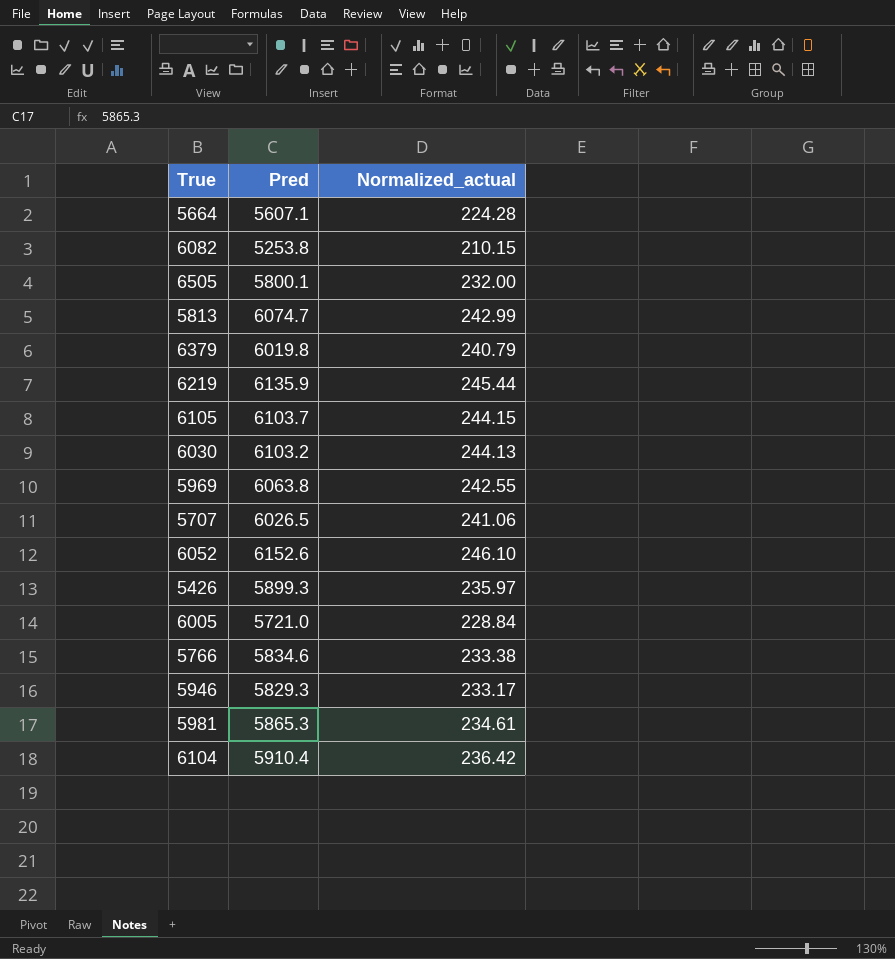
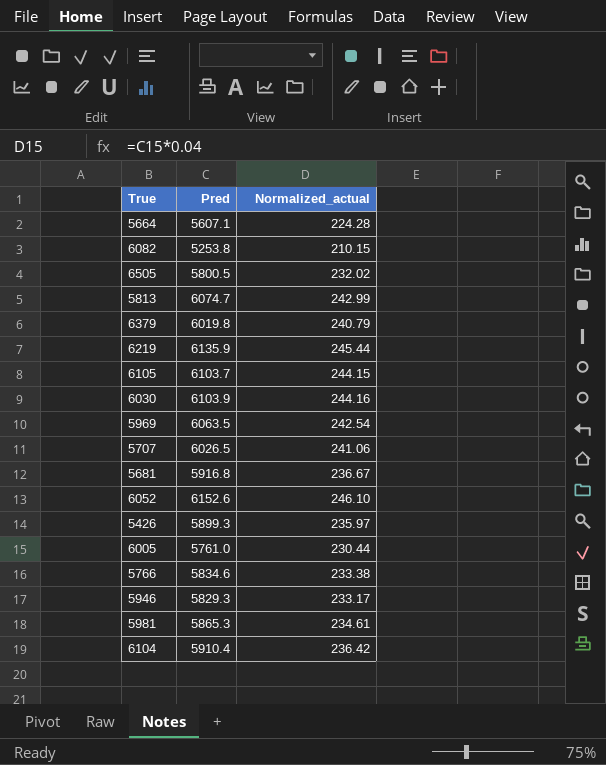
6505 | Pred: 5800.1 -> 5800.5
6505 | Normalized_actual: 232.00 -> 232.02
6030 | Pred: 6103.2 -> 6103.9
6030 | Normalized_actual: 244.13 -> 244.16
5969 | Pred: 6063.8 -> 6063.5
5969 | Normalized_actual: 242.55 -> 242.54
row 5681: none -> 5916.8 | 236.67
6005 | Pred: 5721.0 -> 5761.0
6005 | Normalized_actual: 228.84 -> 230.44

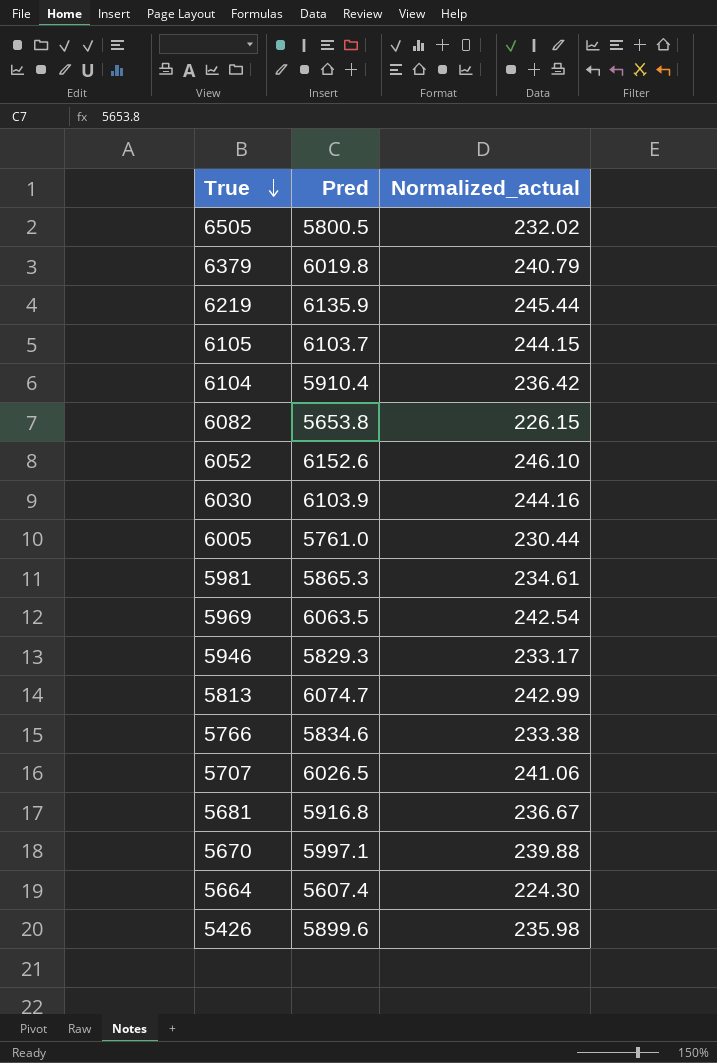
row order: none -> True descending
6082 | Pred: 5253.8 -> 5653.8
6082 | Normalized_actual: 210.15 -> 226.15
row 5670: none -> 5997.1 | 239.88
5664 | Pred: 5607.1 -> 5607.4
5664 | Normalized_actual: 224.28 -> 224.30
5426 | Pred: 5899.3 -> 5899.6
5426 | Normalized_actual: 235.97 -> 235.98

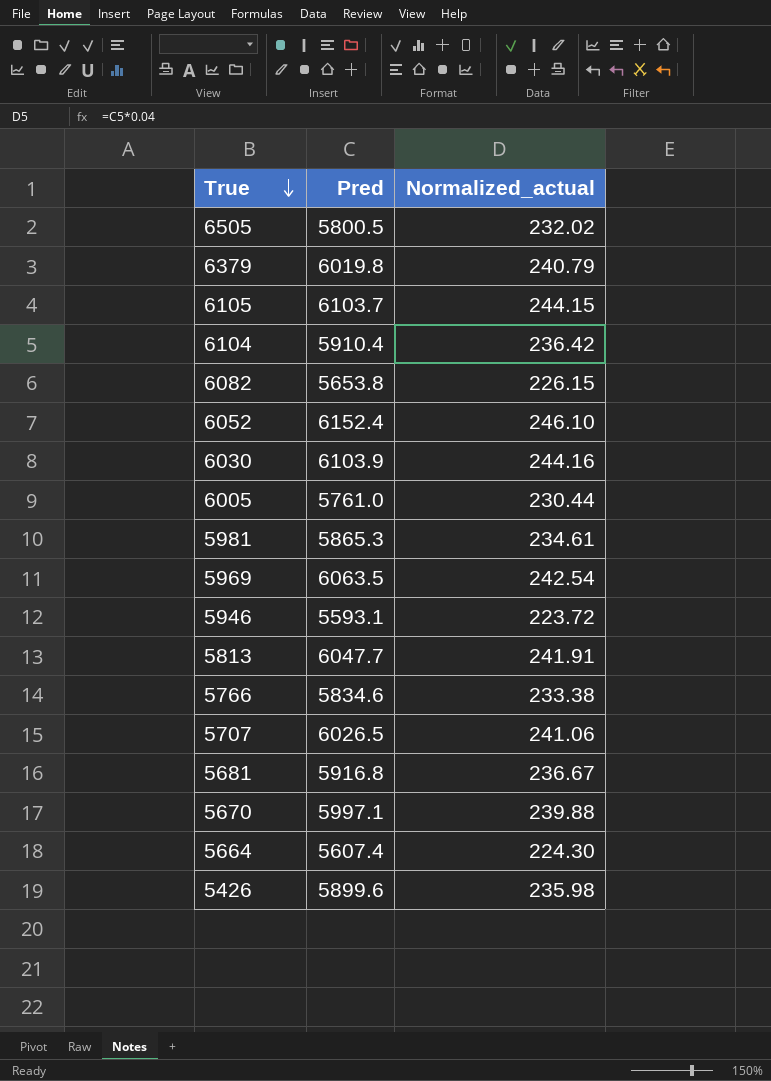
row 6219: 6135.9 | 245.44 -> none
6052 | Pred: 6152.6 -> 6152.4
5946 | Pred: 5829.3 -> 5593.1
5946 | Normalized_actual: 233.17 -> 223.72
5813 | Pred: 6074.7 -> 6047.7
5813 | Normalized_actual: 242.99 -> 241.91

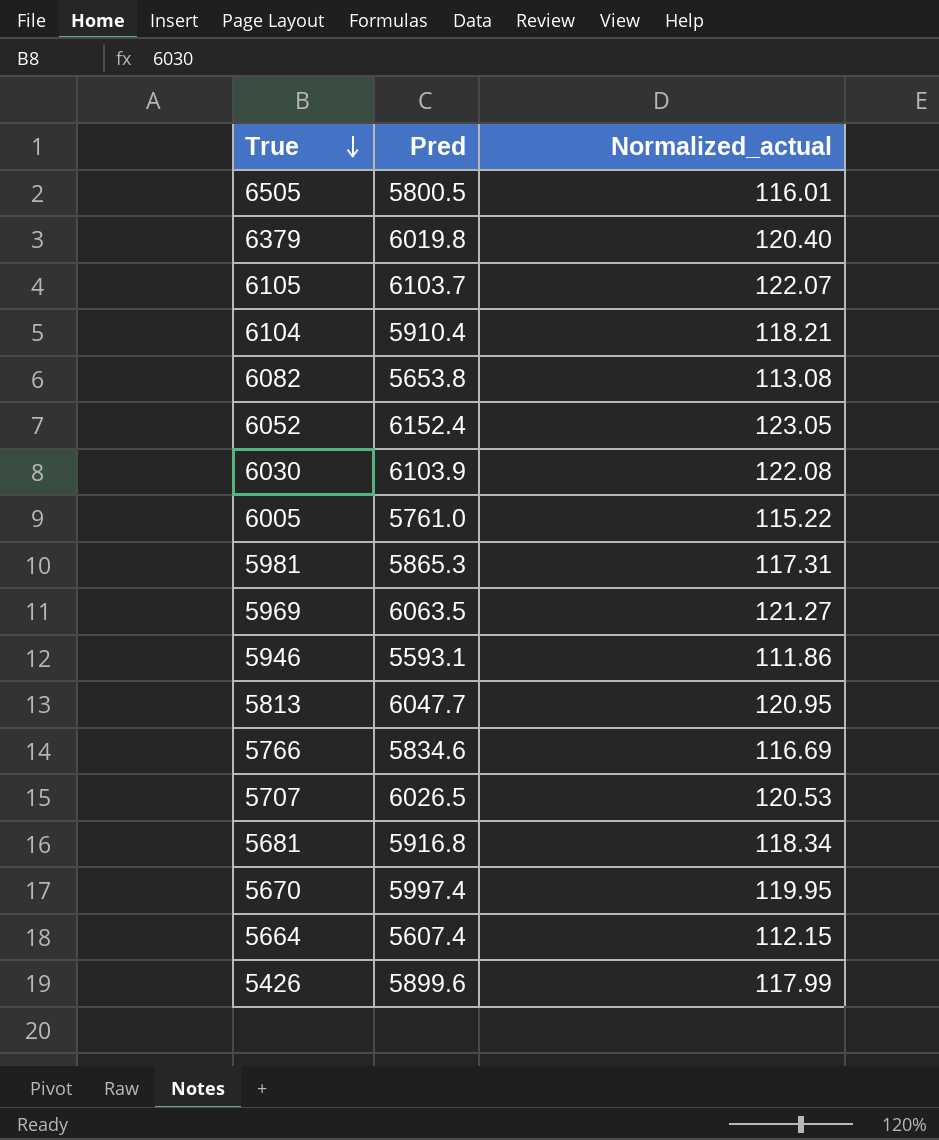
column Normalized_actual | formula: [Pred] * 0.04 -> [Pred] * 0.02
5670 | Pred: 5997.1 -> 5997.4

